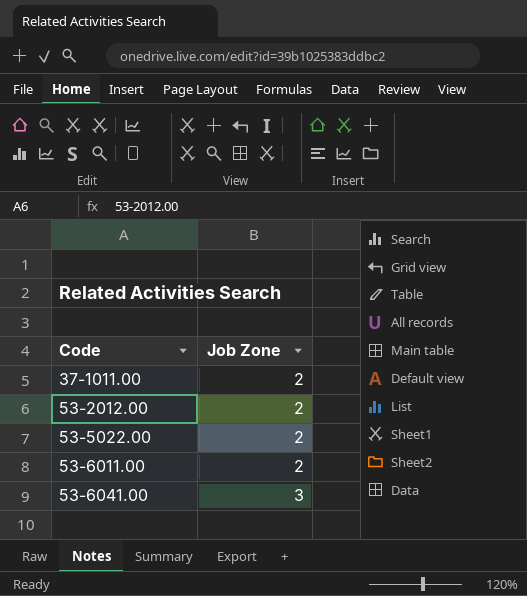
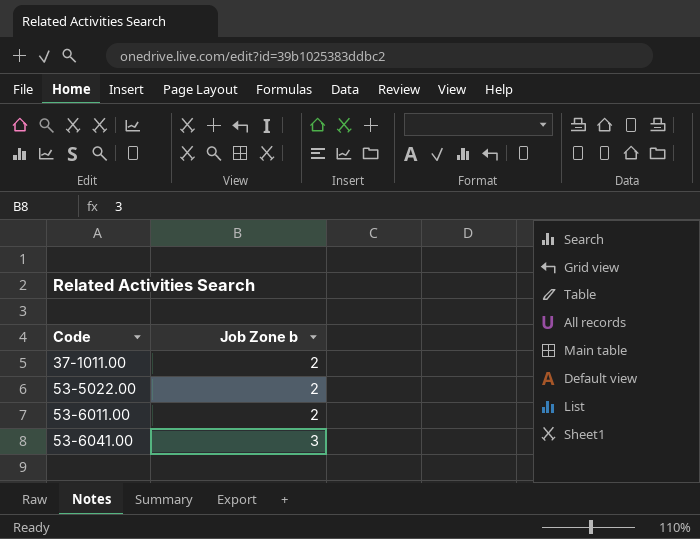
column name: Job Zone -> Job Zone b
row 53-2012.00: 2 -> none

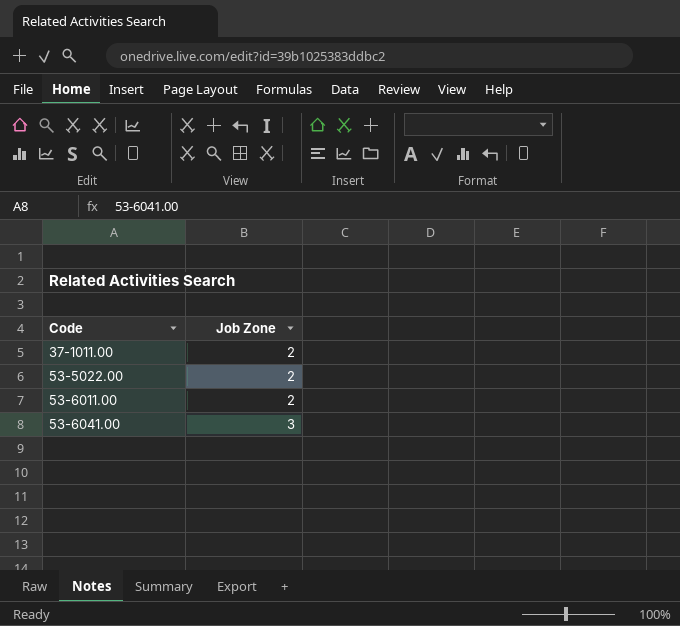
column name: Job Zone b -> Job Zone

